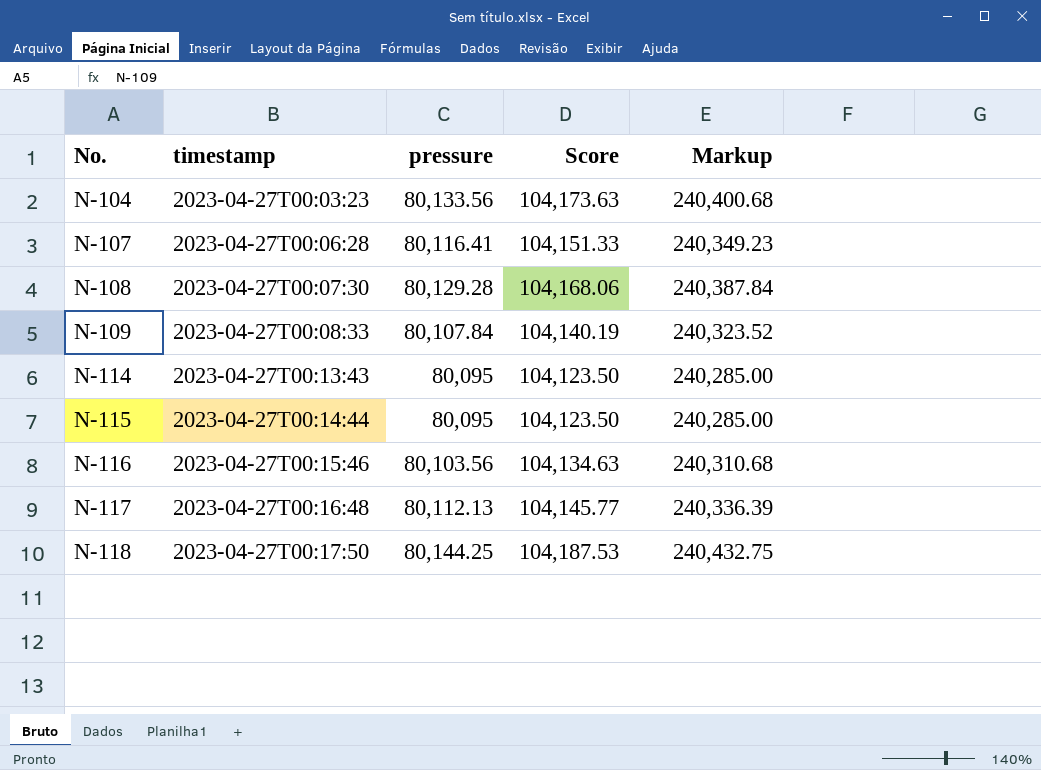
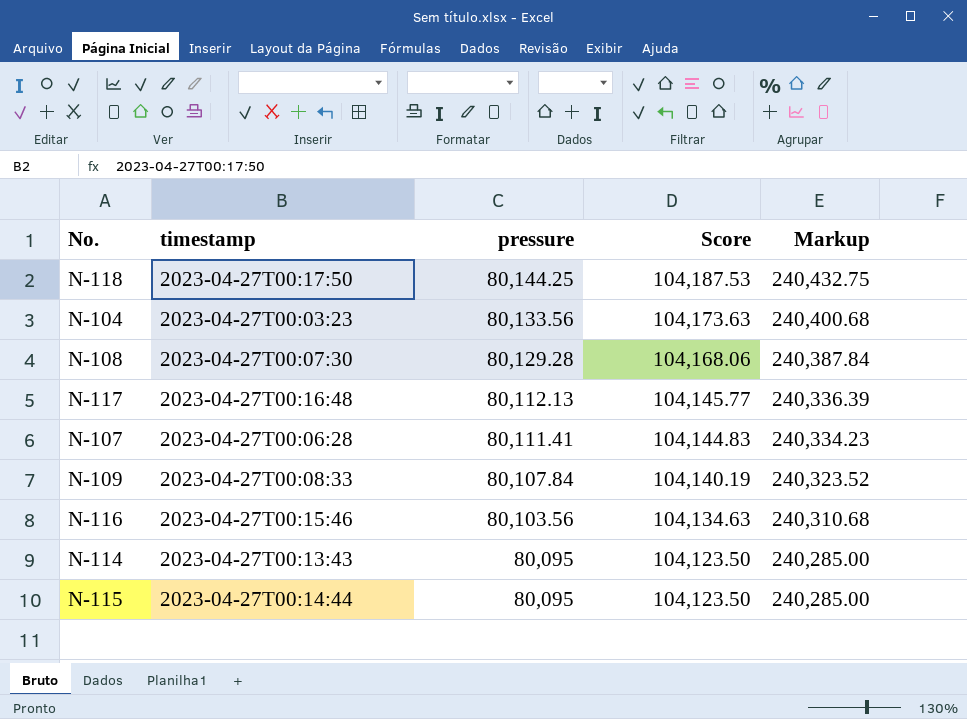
row order: No. ascending -> pressure descending
N-107 | pressure: 80,116.41 -> 80,111.41
N-107 | Score: 104,151.33 -> 104,144.83
N-107 | Markup: 240,349.23 -> 240,334.23

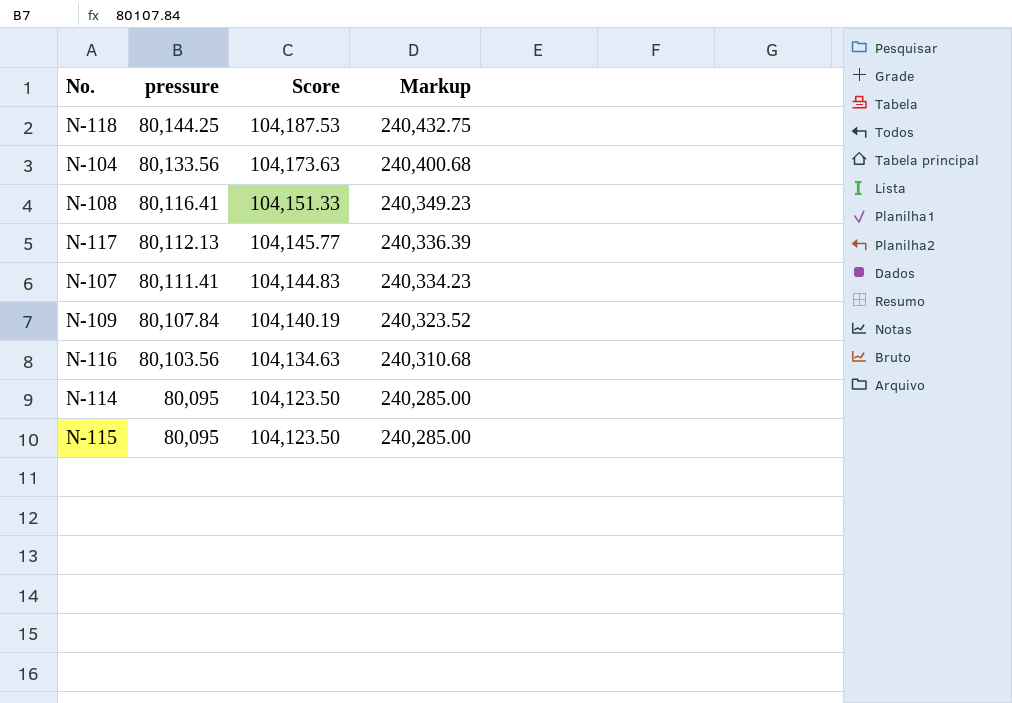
column timestamp | position: 2 -> none
N-108 | pressure: 80,129.28 -> 80,116.41
N-108 | Score: 104,168.06 -> 104,151.33
N-108 | Markup: 240,387.84 -> 240,349.23

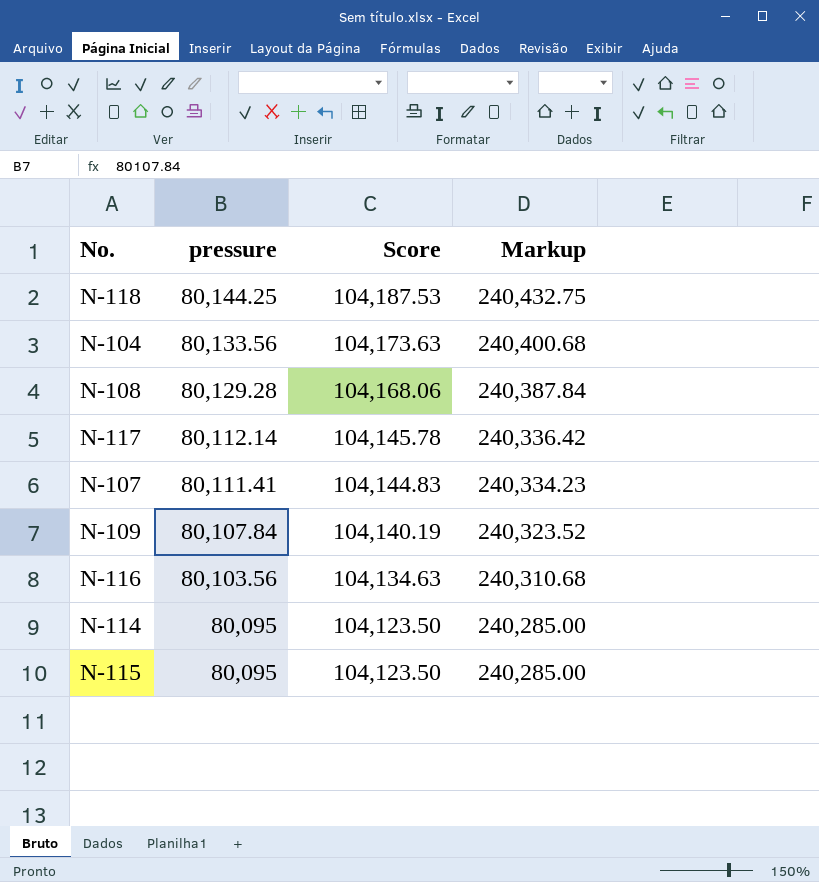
N-108 | pressure: 80,116.41 -> 80,129.28
N-108 | Score: 104,151.33 -> 104,168.06
N-108 | Markup: 240,349.23 -> 240,387.84
N-117 | pressure: 80,112.13 -> 80,112.14
N-117 | Score: 104,145.77 -> 104,145.78
N-117 | Markup: 240,336.39 -> 240,336.42

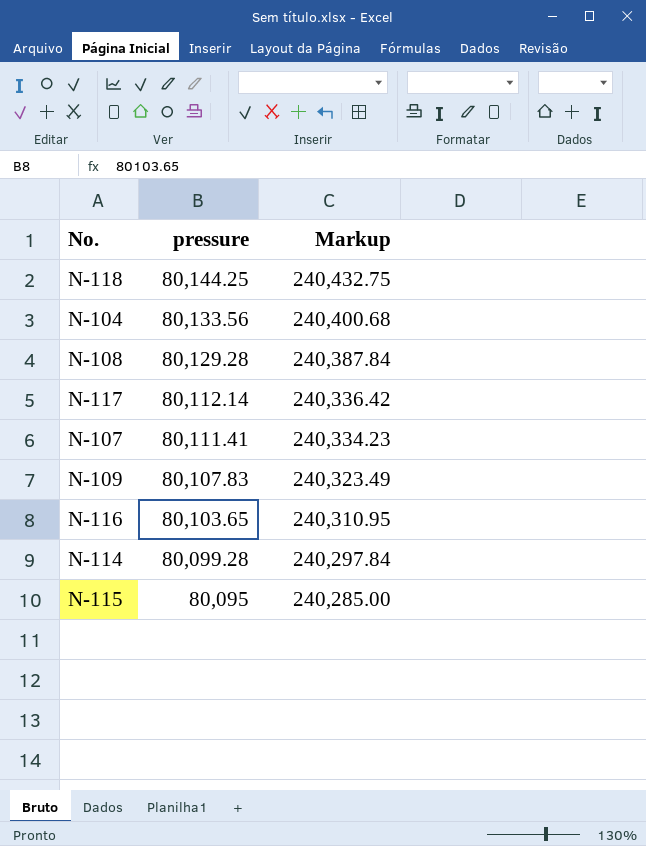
column Score | formula: [pressure] * 1.3 -> none
N-109 | pressure: 80,107.84 -> 80,107.83
N-109 | Markup: 240,323.52 -> 240,323.49
N-116 | pressure: 80,103.56 -> 80,103.65
N-116 | Markup: 240,310.68 -> 240,310.95
N-114 | pressure: 80,095 -> 80,099.28
N-114 | Markup: 240,285.00 -> 240,297.84

